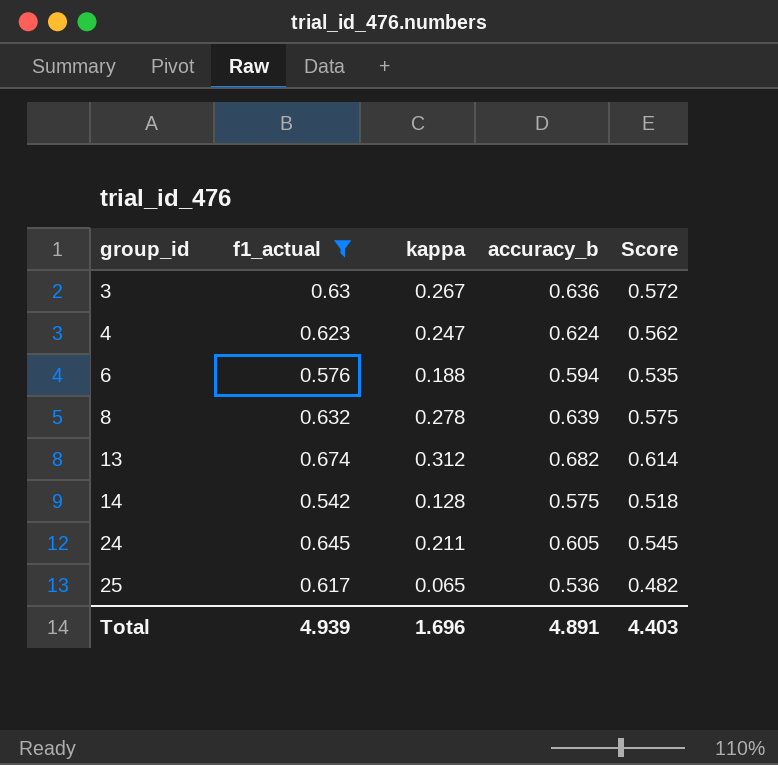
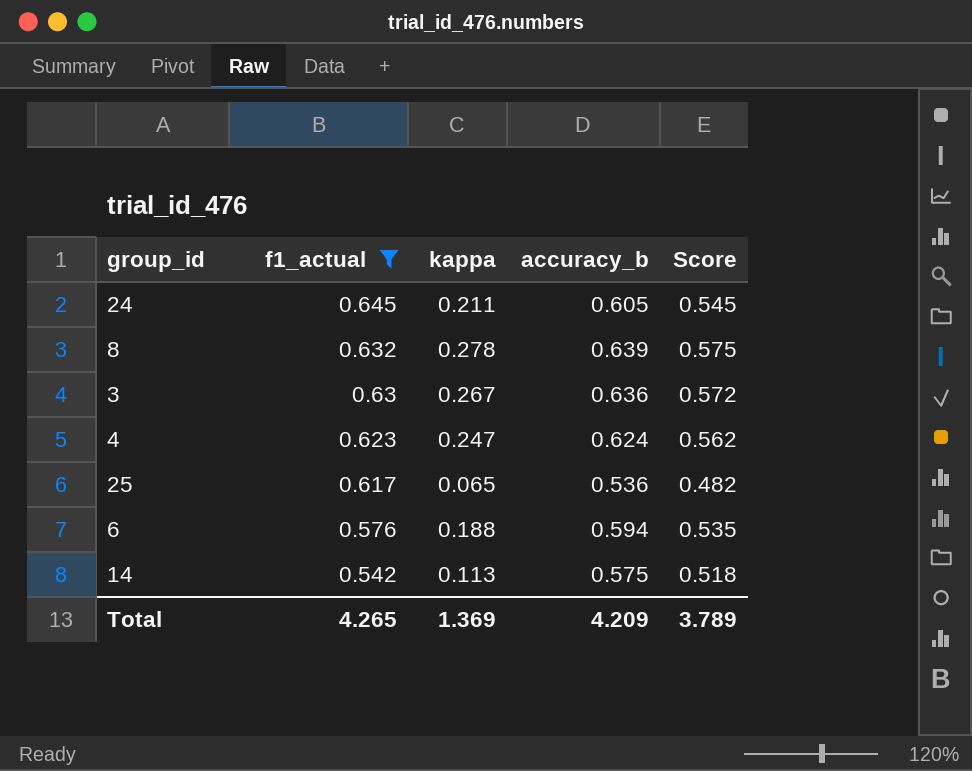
row order: group_id ascending -> f1_actual descending
row 13: 0.674 | 0.312 | 0.682 | 0.614 -> none
14 | kappa: 0.128 -> 0.113
Total | f1_actual: 4.939 -> 4.265
Total | kappa: 1.696 -> 1.369
Total | accuracy_b: 4.891 -> 4.209
Total | Score: 4.403 -> 3.789

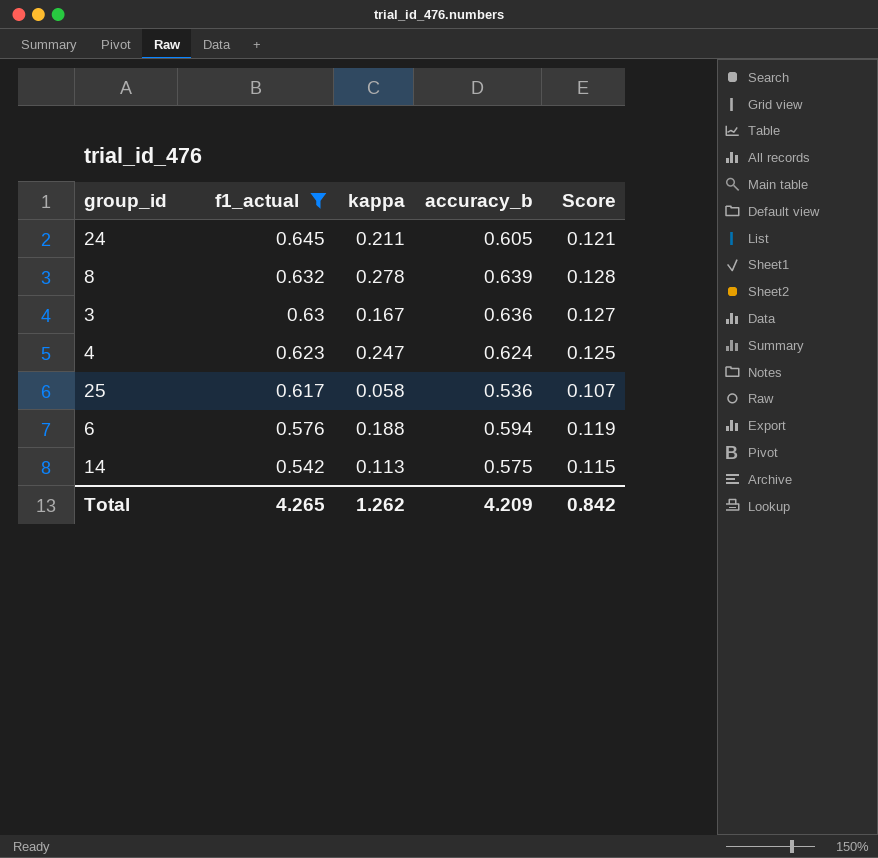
column Score | formula: [accuracy_b] * 0.9 -> [accuracy_b] * 0.2
3 | kappa: 0.267 -> 0.167
25 | kappa: 0.065 -> 0.058
Total | kappa: 1.369 -> 1.262
Total | Score: 3.789 -> 0.842

